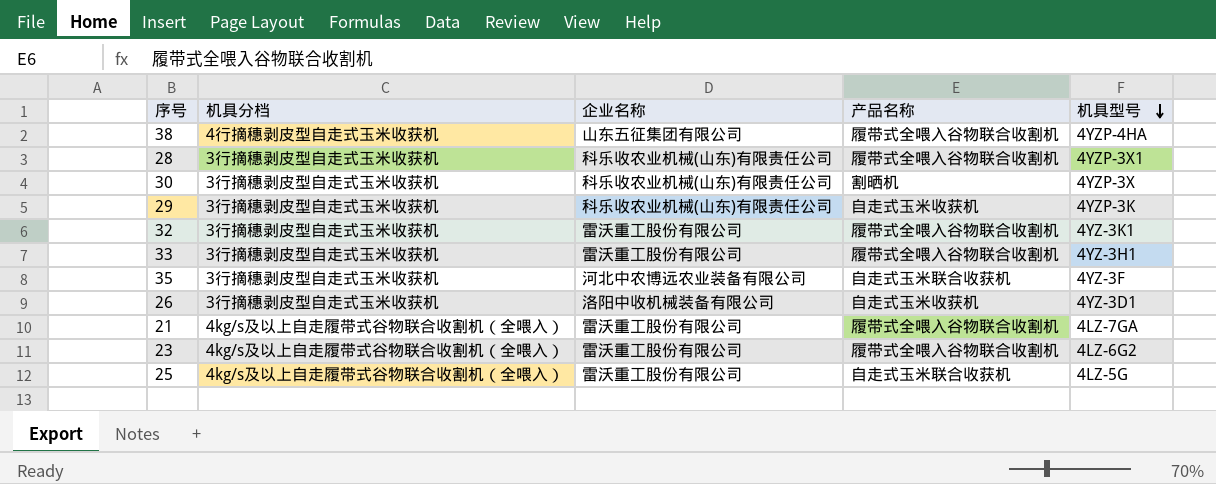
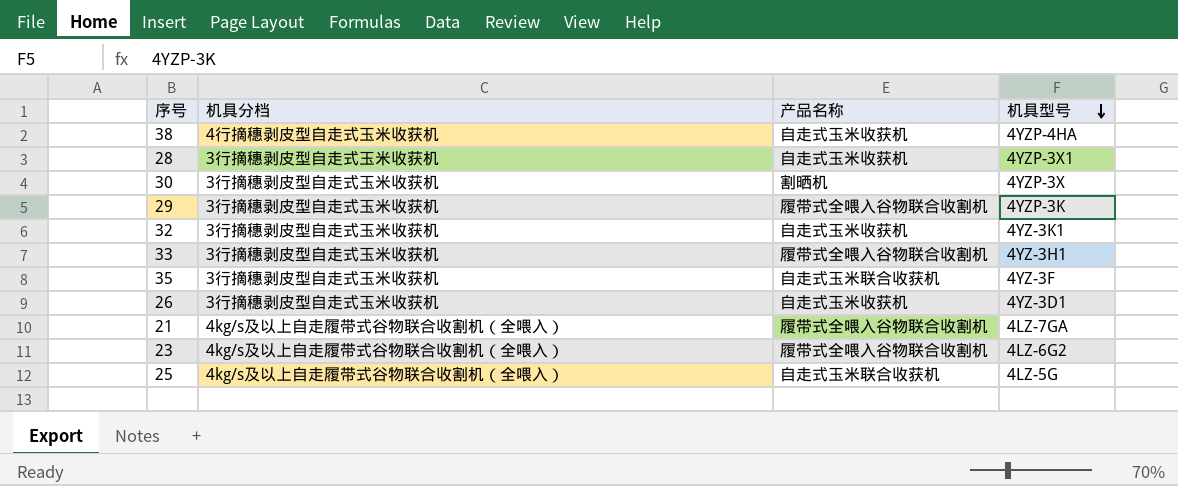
column 企业名称 | position: 3 -> none
38 | 产品名称: 履带式全喂入谷物联合收割机 -> 自走式玉米收获机
28 | 产品名称: 履带式全喂入谷物联合收割机 -> 自走式玉米收获机
29 | 产品名称: 自走式玉米收获机 -> 履带式全喂入谷物联合收割机
32 | 产品名称: 履带式全喂入谷物联合收割机 -> 自走式玉米收获机

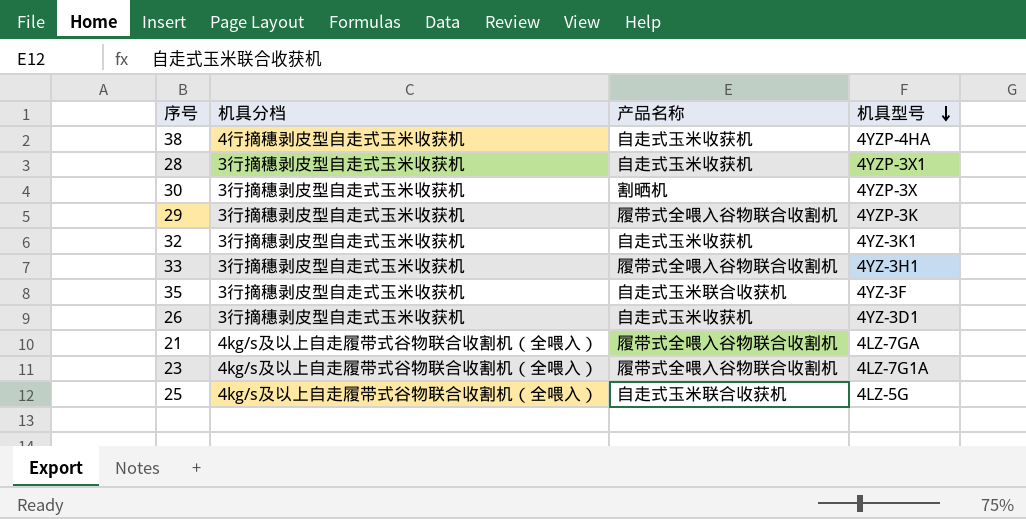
23 | 机具型号: 4LZ-6G2 -> 4LZ-7G1A

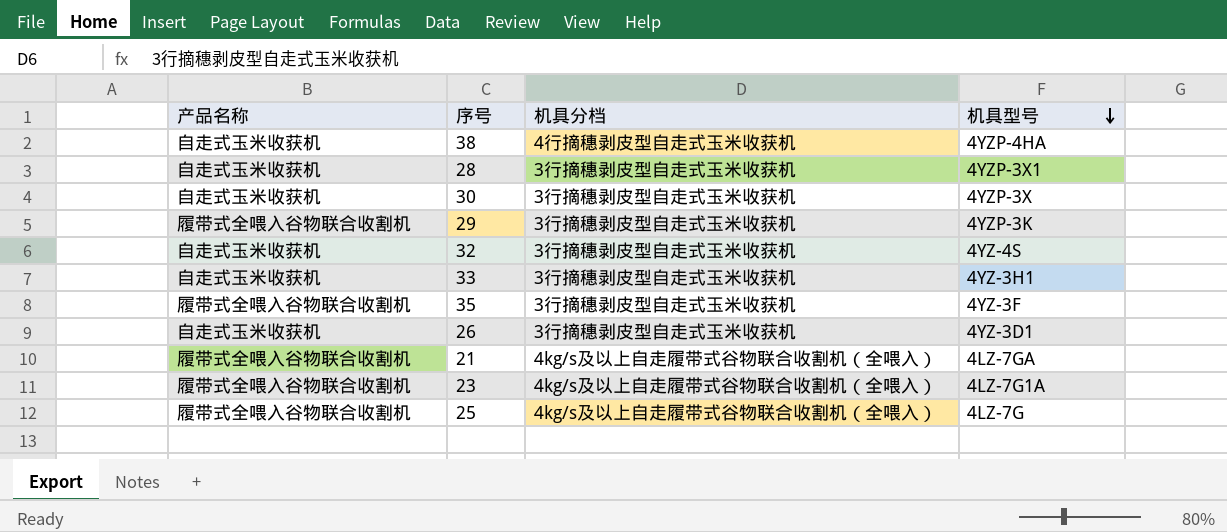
column 产品名称 | position: 3 -> 1
30 | 产品名称: 割晒机 -> 自走式玉米收获机
32 | 机具型号: 4YZ-3K1 -> 4YZ-4S
33 | 产品名称: 履带式全喂入谷物联合收割机 -> 自走式玉米收获机
35 | 产品名称: 自走式玉米联合收获机 -> 履带式全喂入谷物联合收割机
25 | 产品名称: 自走式玉米联合收获机 -> 履带式全喂入谷物联合收割机
25 | 机具型号: 4LZ-5G -> 4LZ-7G

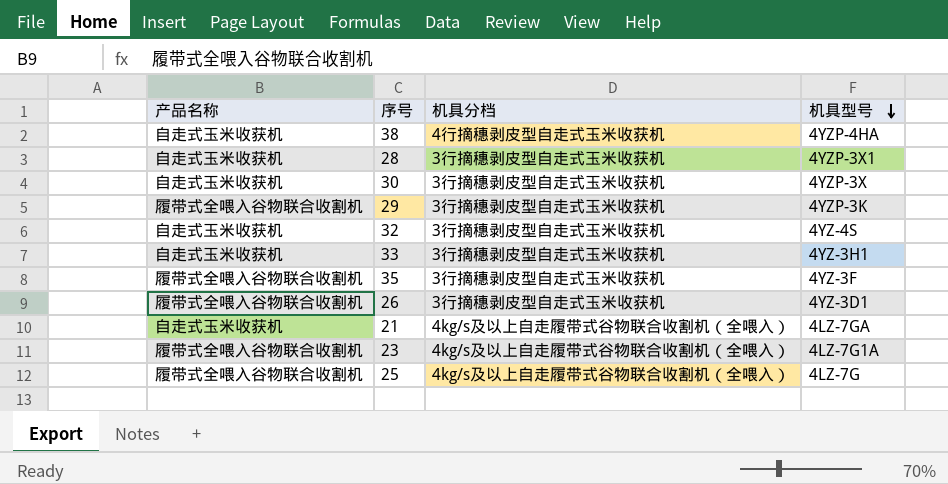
26 | 产品名称: 自走式玉米收获机 -> 履带式全喂入谷物联合收割机
21 | 产品名称: 履带式全喂入谷物联合收割机 -> 自走式玉米收获机

